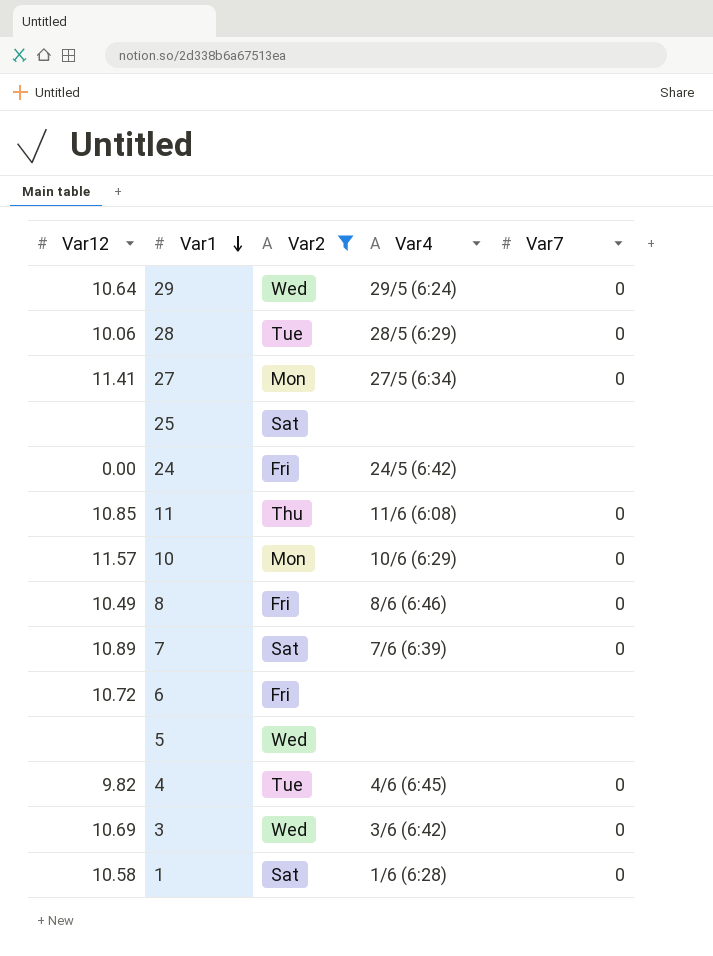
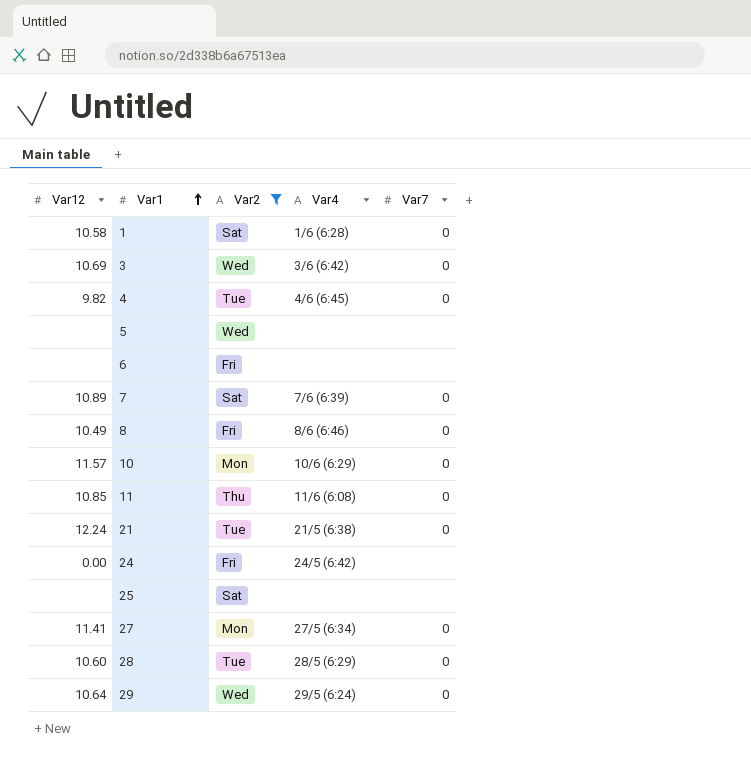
row order: Var1 descending -> Var1 ascending
6 | Var12: 10.72 -> none
row 21: none -> 12.24 | Tue | 21/5 (6:38) | 0
28 | Var12: 10.06 -> 10.60

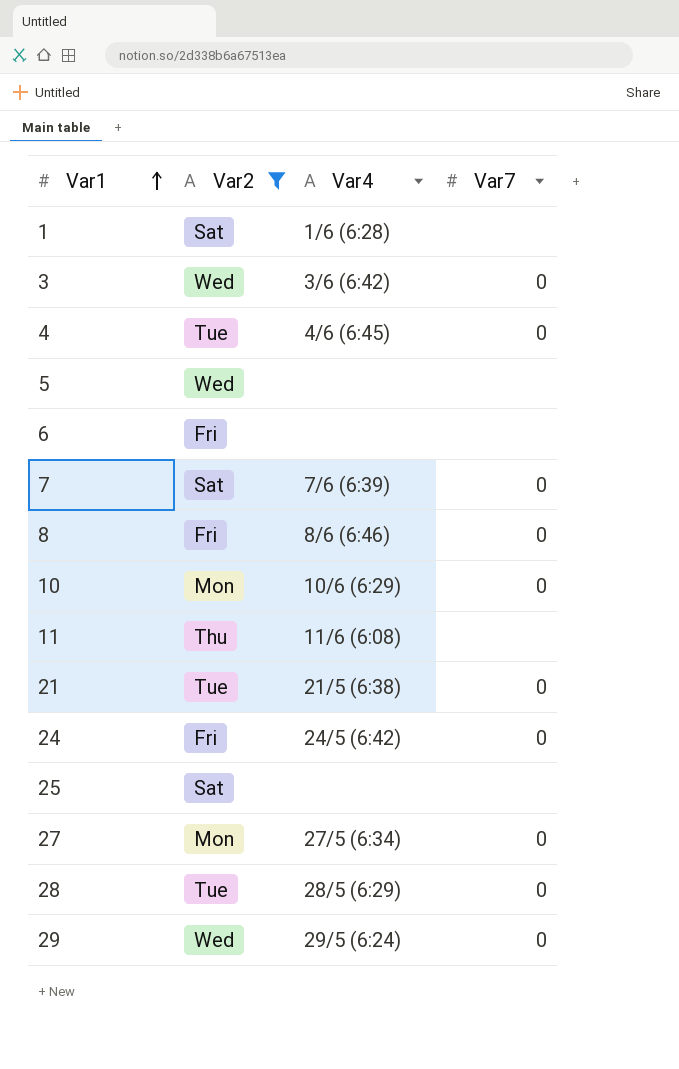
column Var12 | position: 1 -> none
1 | Var7: 0 -> none
11 | Var7: 0 -> none
24 | Var7: none -> 0

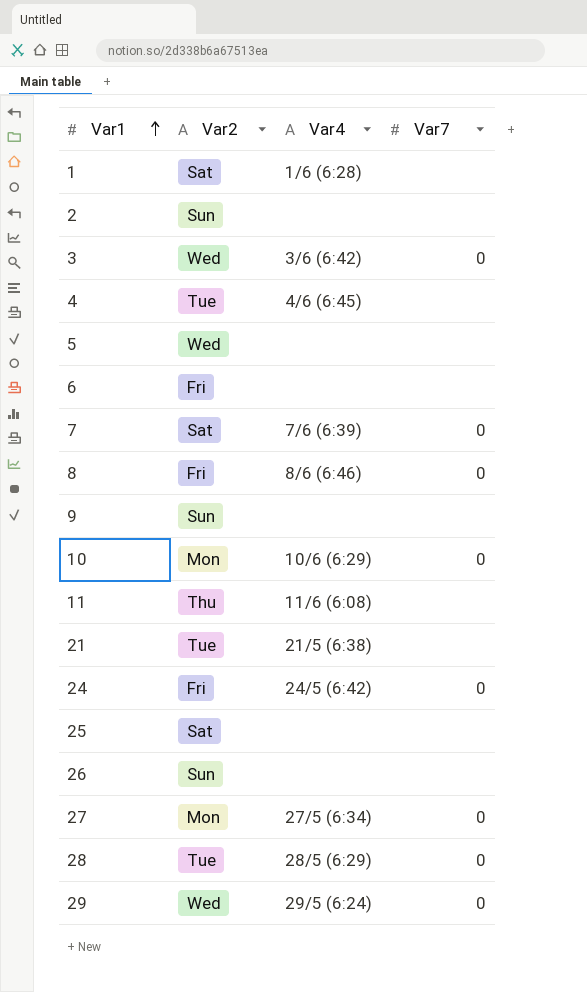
filter: Var2 != Sun -> none
4 | Var7: 0 -> none
21 | Var7: 0 -> none

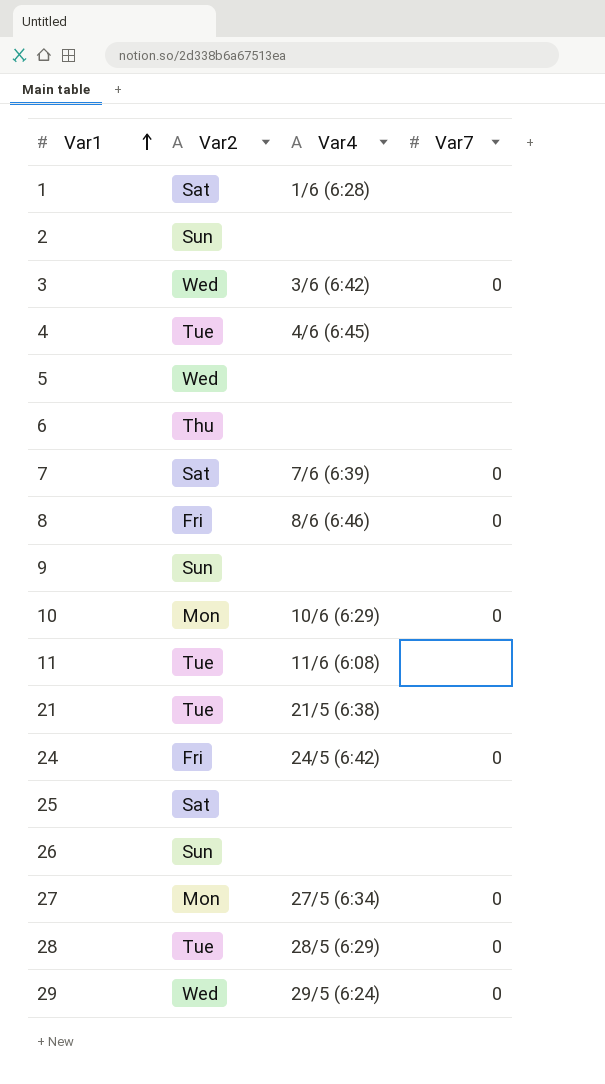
6 | Var2: Fri -> Thu
11 | Var2: Thu -> Tue

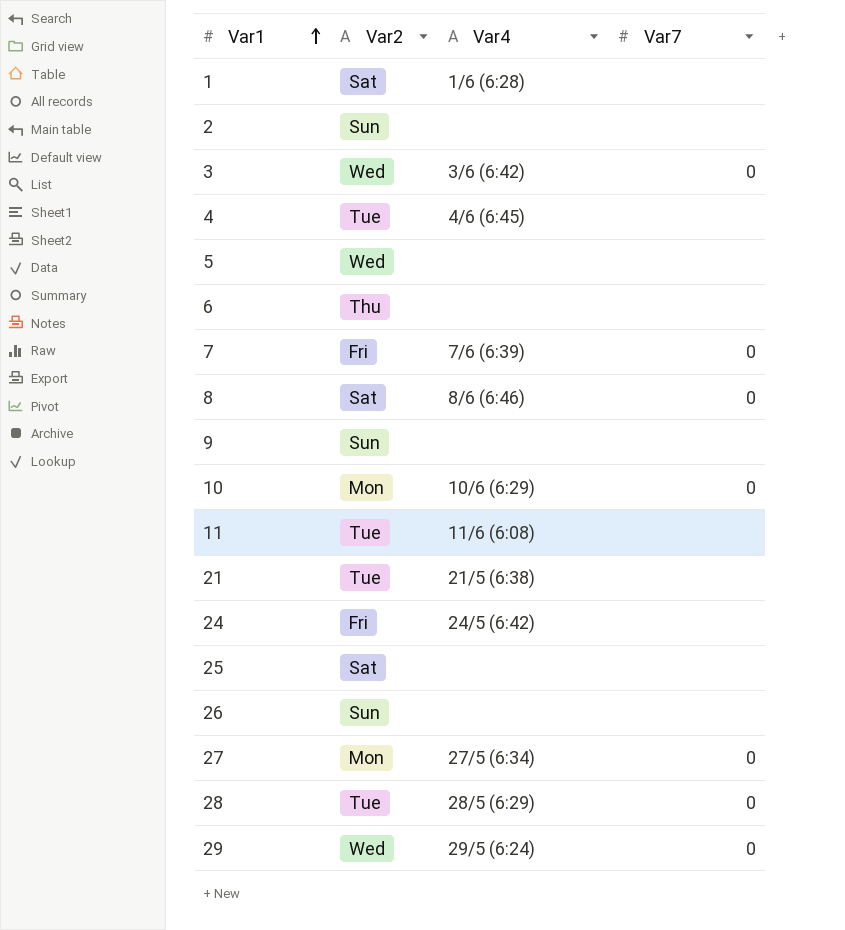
7 | Var2: Sat -> Fri
8 | Var2: Fri -> Sat
24 | Var7: 0 -> none

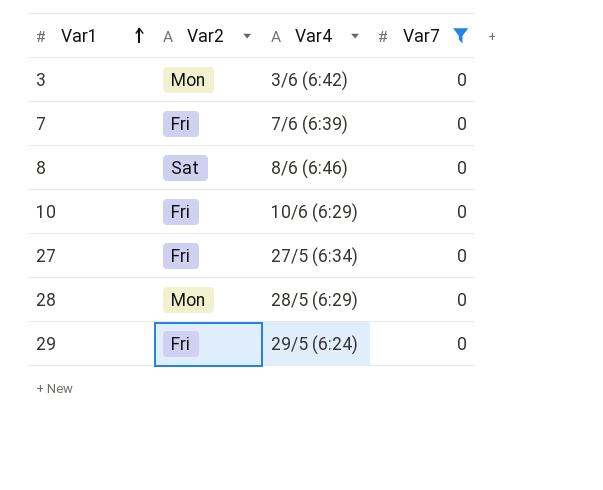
filter: none -> Var7 = 0
3 | Var2: Wed -> Mon
10 | Var2: Mon -> Fri
27 | Var2: Mon -> Fri
28 | Var2: Tue -> Mon
29 | Var2: Wed -> Fri

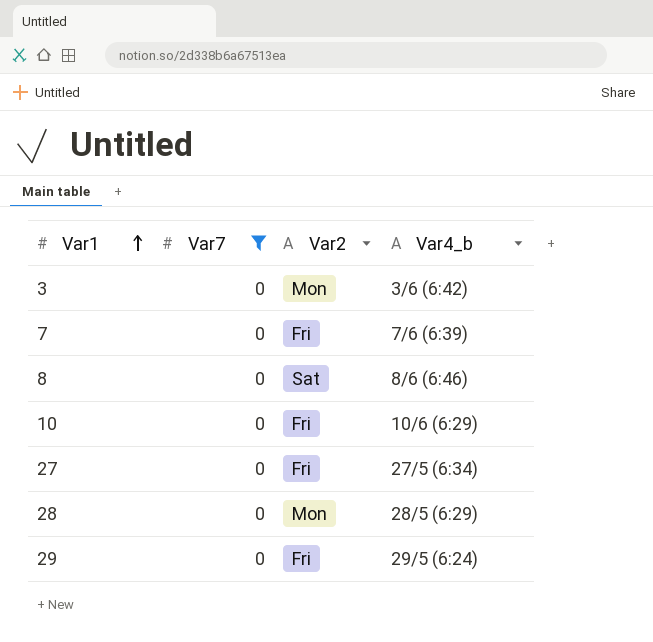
column Var7 | position: 4 -> 2
column name: Var4 -> Var4_b

